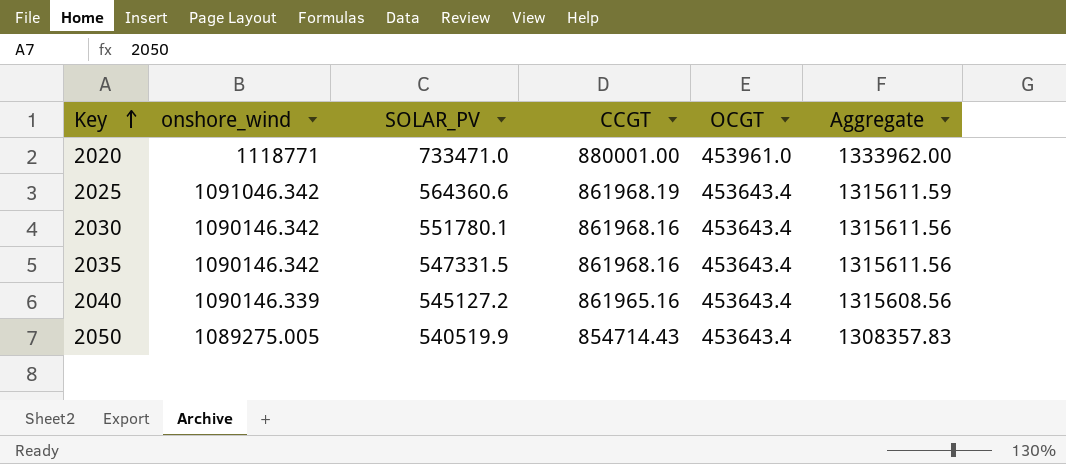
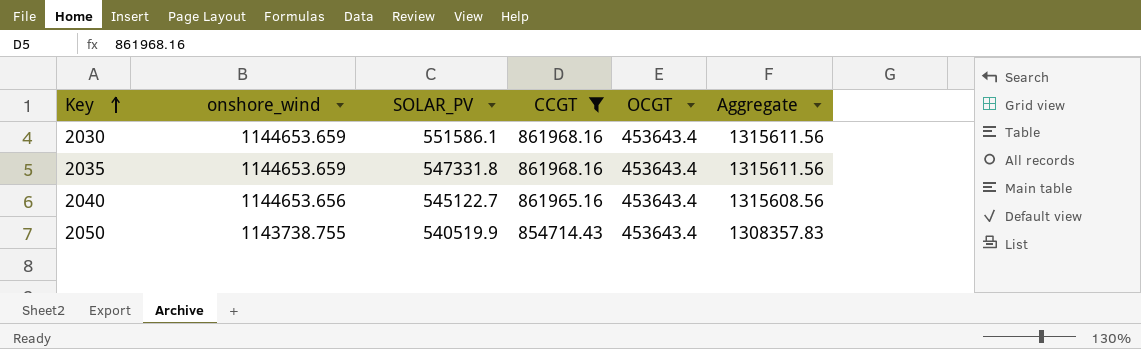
filter: none -> CCGT <= 861968.16
2030 | onshore_wind: 1090146.342 -> 1144653.659
2030 | SOLAR_PV: 551780.1 -> 551586.1
2035 | onshore_wind: 1090146.342 -> 1144653.659
2035 | SOLAR_PV: 547331.5 -> 547331.8
2040 | onshore_wind: 1090146.339 -> 1144653.656
2040 | SOLAR_PV: 545127.2 -> 545122.7
2050 | onshore_wind: 1089275.005 -> 1143738.755

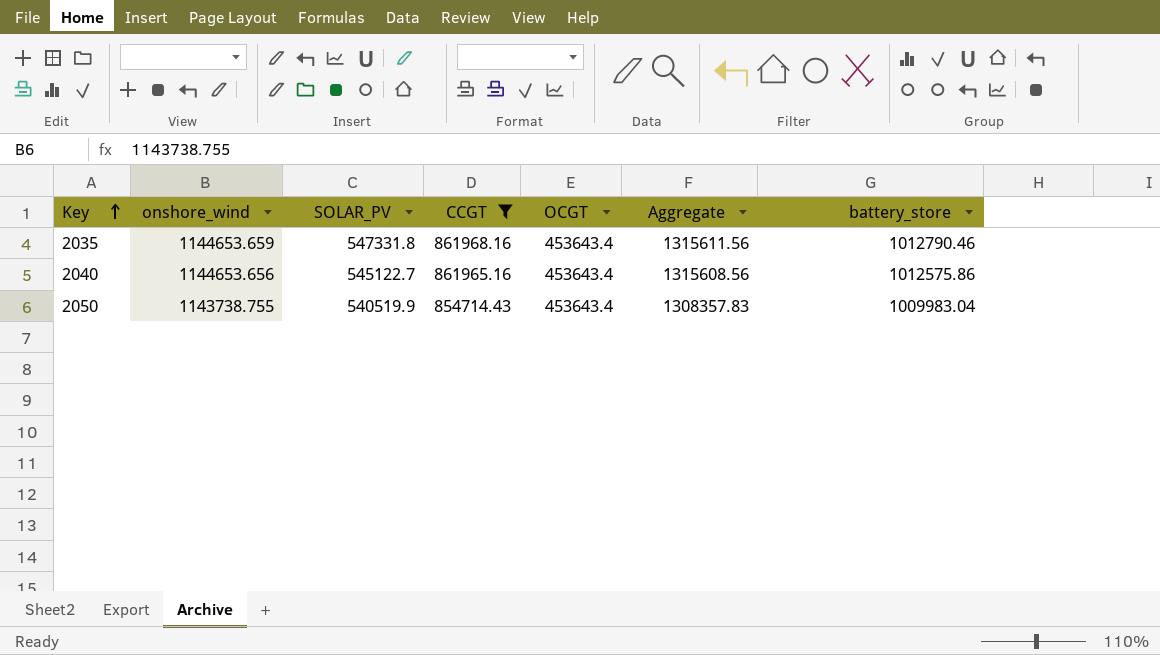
column battery_store | position: none -> 7
row 2030: 1144653.659 | 551586.1 | 861968.16 | 453643.4 | 1315611.56 -> none

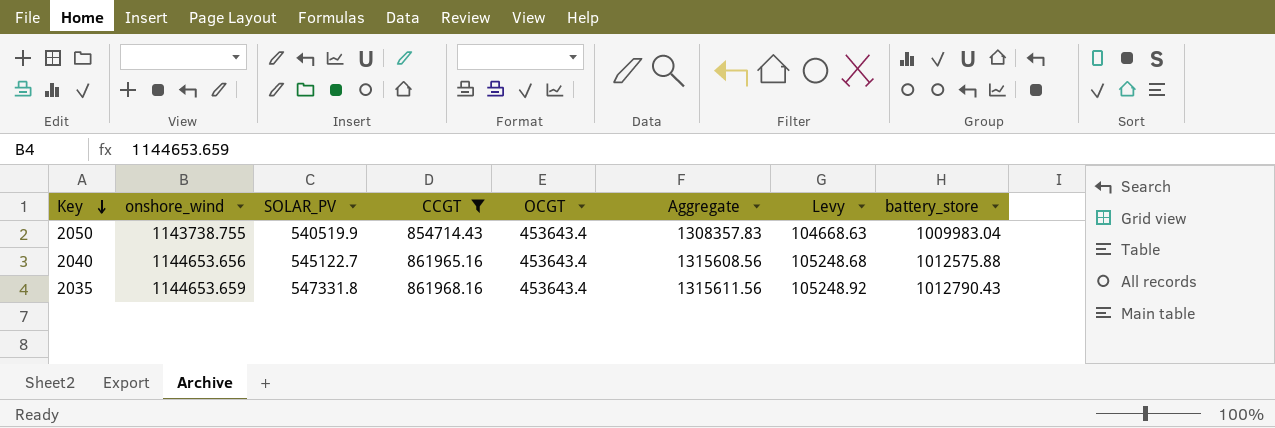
row order: Key ascending -> Key descending
column Levy | formula: none -> [Aggregate] * 0.08
2040 | battery_store: 1012575.86 -> 1012575.88
2035 | battery_store: 1012790.46 -> 1012790.43

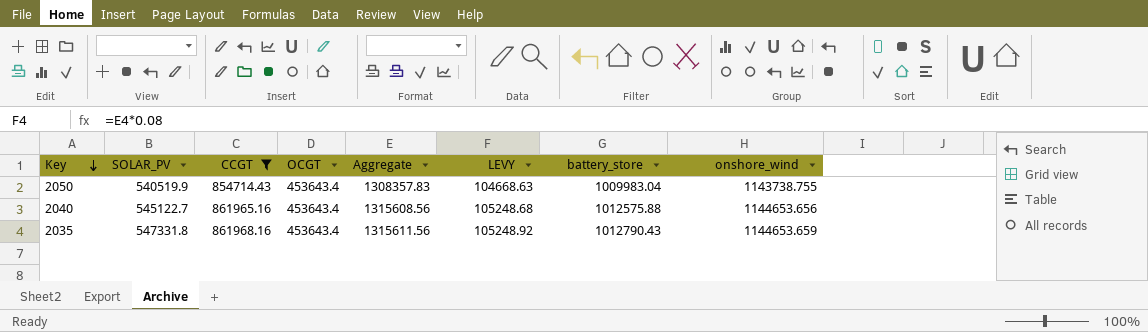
column name: Levy -> LEVY
column onshore_wind | position: 2 -> 8

